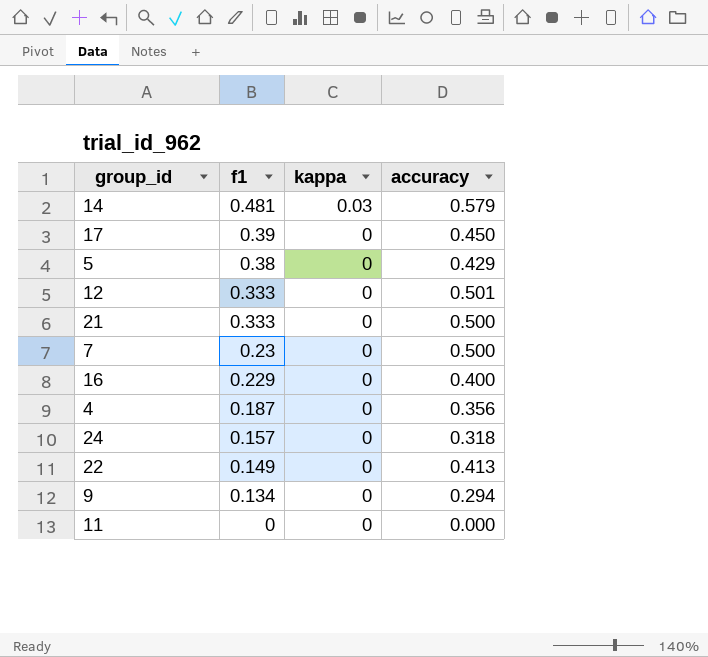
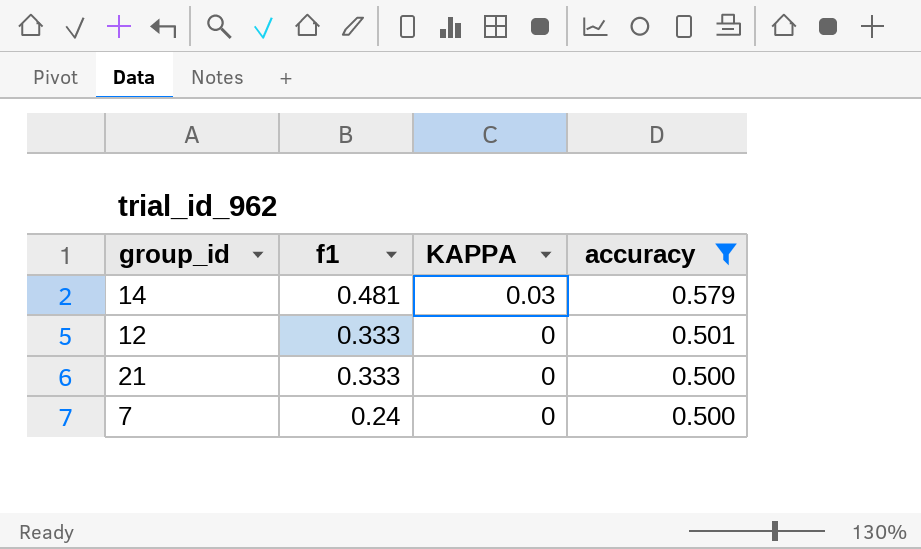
filter: none -> accuracy >= 0.500
column name: kappa -> KAPPA
7 | f1: 0.23 -> 0.24

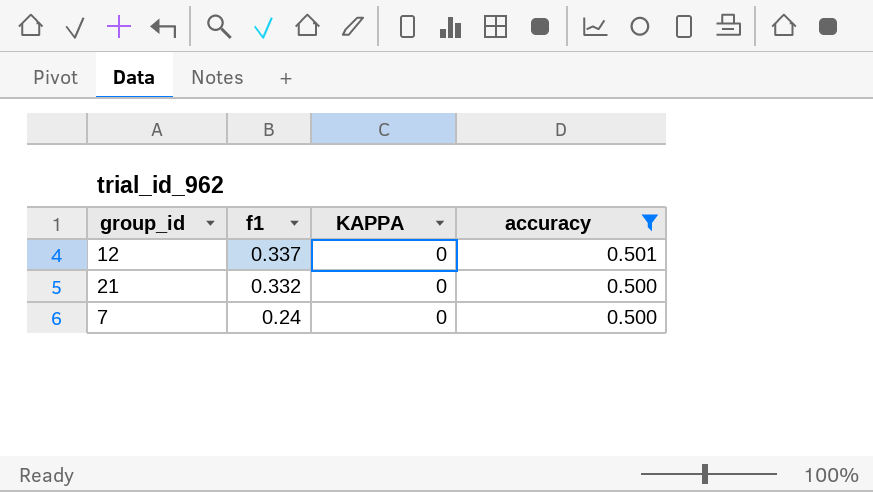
row 14: 0.481 | 0.03 | 0.579 -> none
12 | f1: 0.333 -> 0.337
21 | f1: 0.333 -> 0.332

